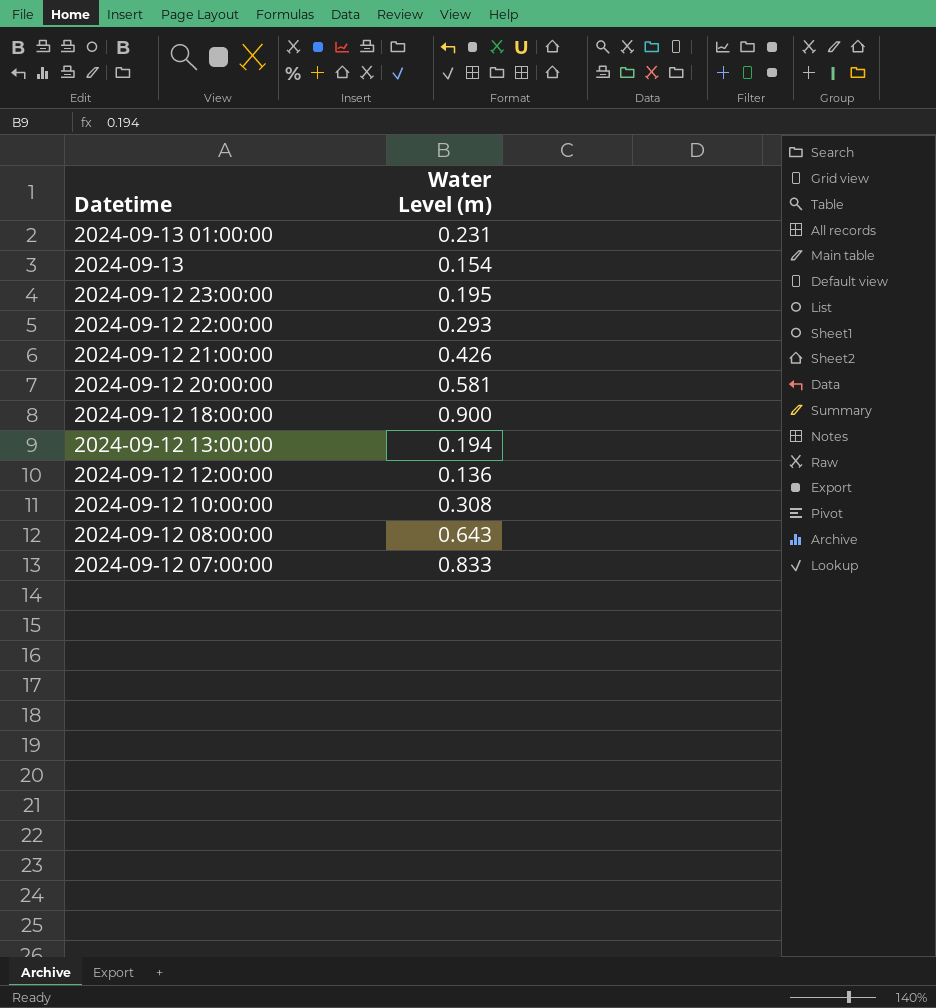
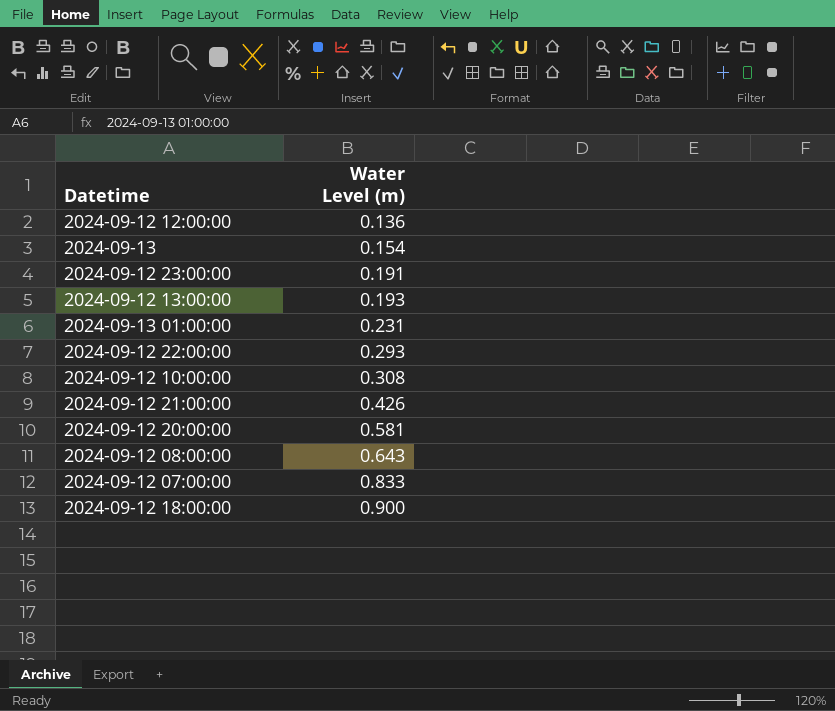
row order: Datetime descending -> Water Level (m) ascending
2024-09-12 23:00:00 | Water Level (m): 0.195 -> 0.191
2024-09-12 13:00:00 | Water Level (m): 0.194 -> 0.193

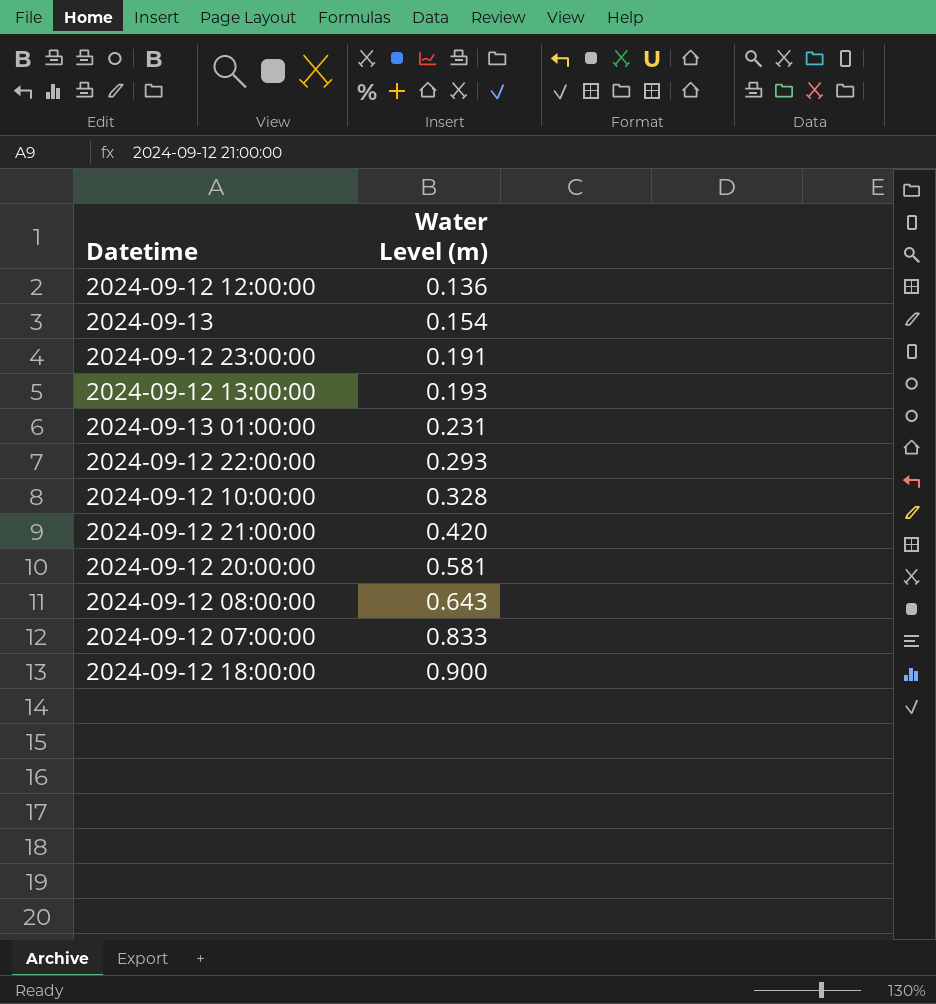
2024-09-12 10:00:00 | Water Level (m): 0.308 -> 0.328
2024-09-12 21:00:00 | Water Level (m): 0.426 -> 0.420

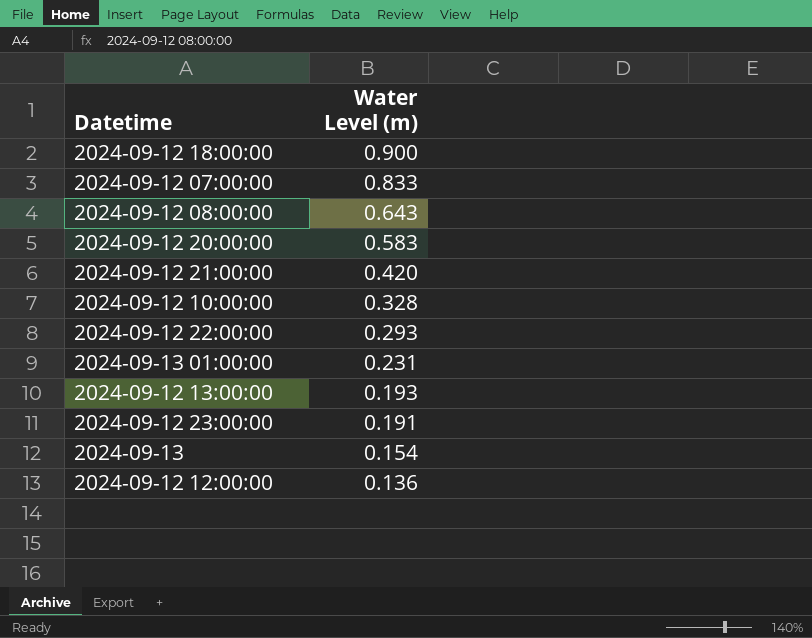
row order: Water Level (m) ascending -> Water Level (m) descending
2024-09-12 20:00:00 | Water Level (m): 0.581 -> 0.583

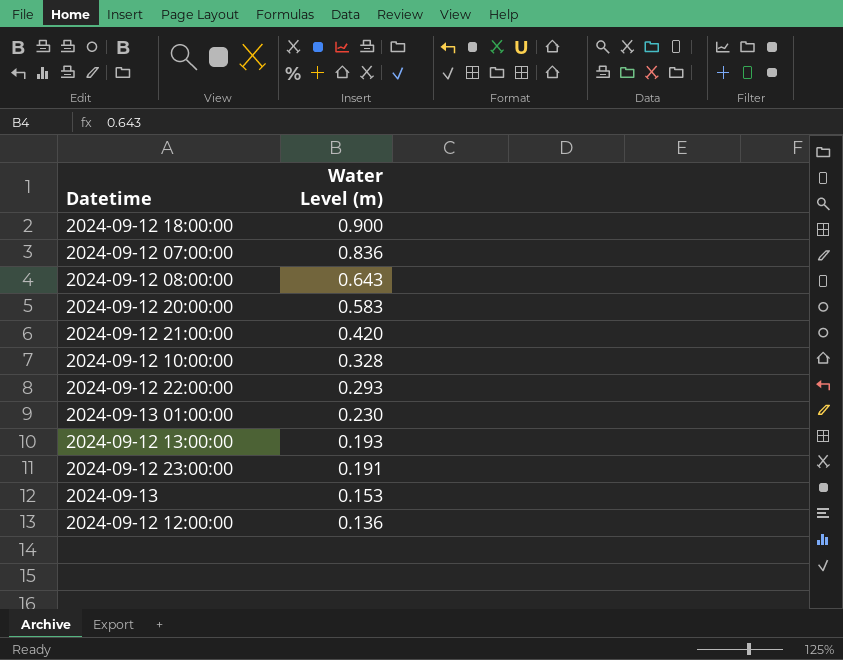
2024-09-12 07:00:00 | Water Level (m): 0.833 -> 0.836
2024-09-13 01:00:00 | Water Level (m): 0.231 -> 0.230
2024-09-13 | Water Level (m): 0.154 -> 0.153

